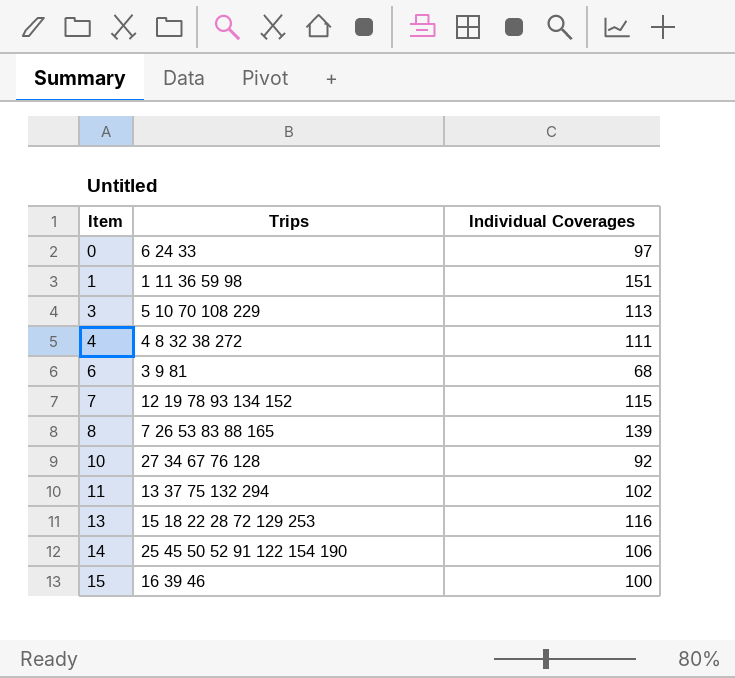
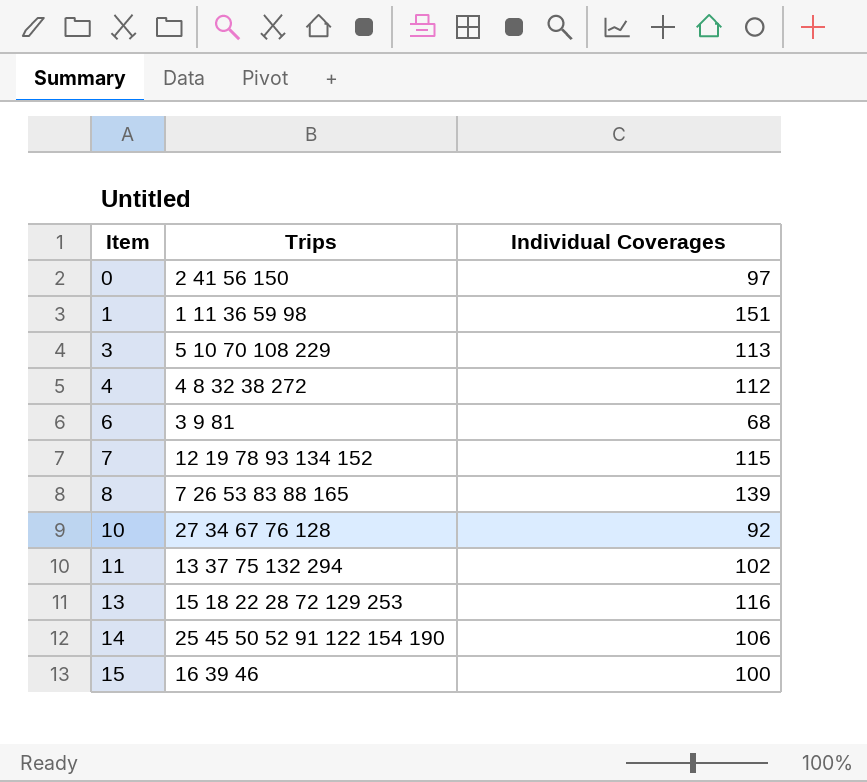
0 | Trips: 6 24 33 -> 2 41 56 150
4 | Individual Coverages: 111 -> 112

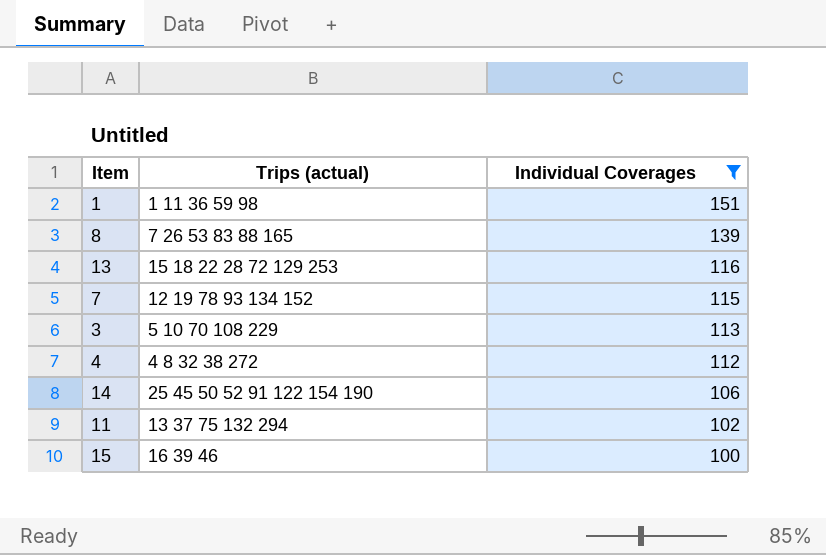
filter: none -> Individual Coverages >= 100
row order: Item ascending -> Individual Coverages descending
column name: Trips -> Trips (actual)

